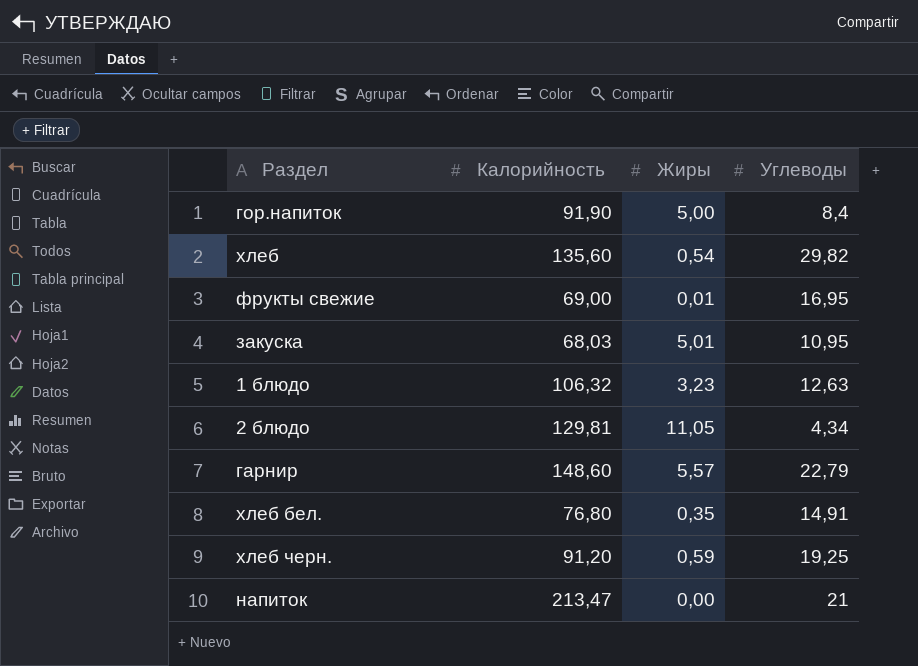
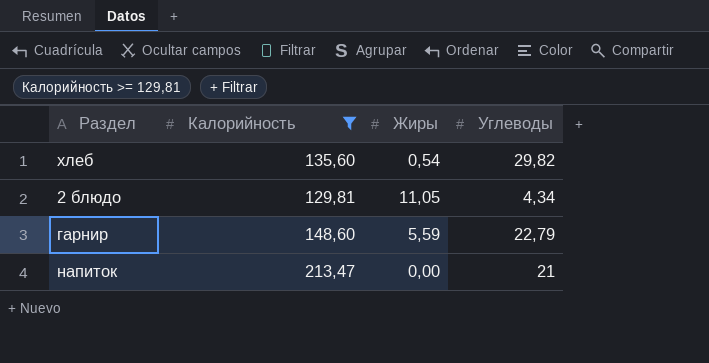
filter: none -> Калорийность >= 129,81
гарнир | Жиры: 5,57 -> 5,59

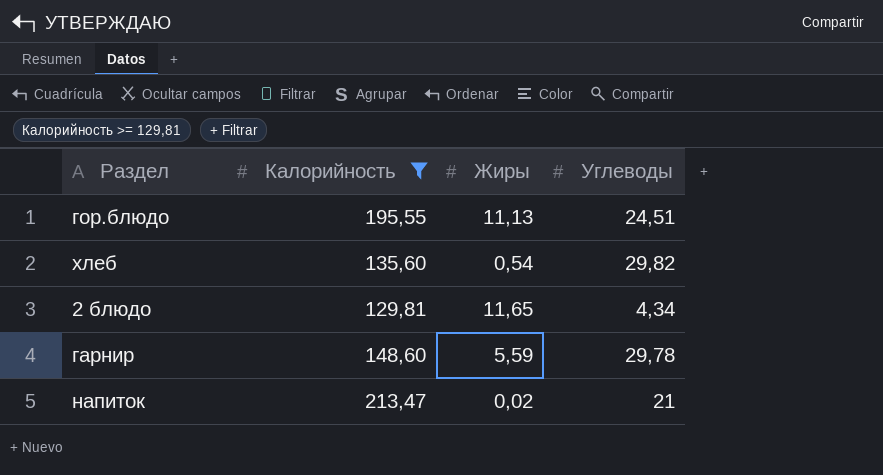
row гор.блюдо: none -> 195,55 | 11,13 | 24,51
2 блюдо | Жиры: 11,05 -> 11,65
гарнир | Углеводы: 22,79 -> 29,78
напиток | Жиры: 0,00 -> 0,02

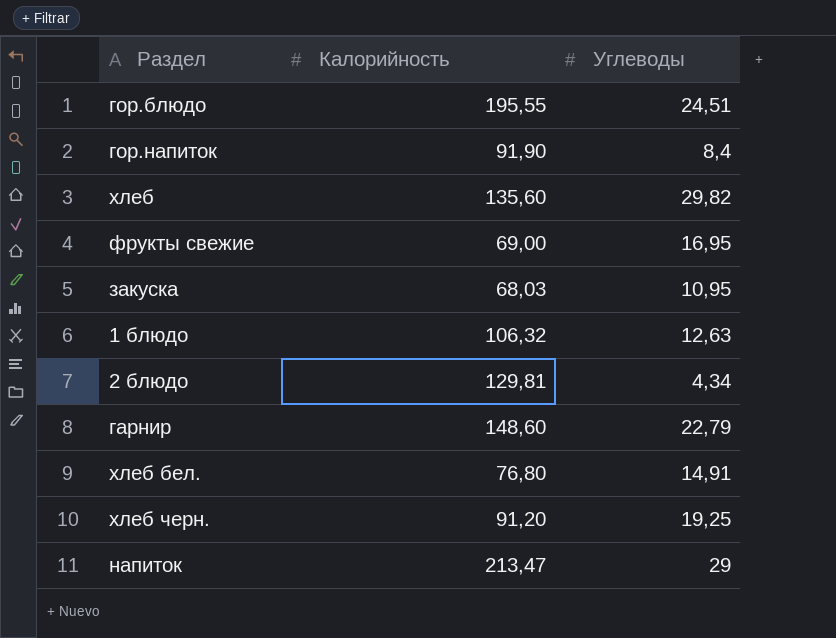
filter: Калорийность >= 129,81 -> none
column Жиры | position: 3 -> none
гарнир | Углеводы: 29,78 -> 22,79
напиток | Углеводы: 21 -> 29

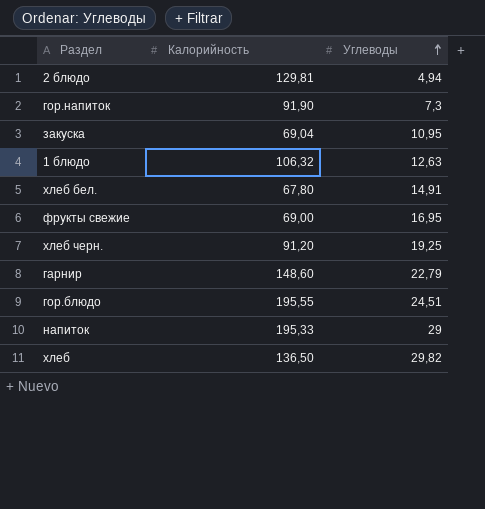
row order: none -> Углеводы ascending
2 блюдо | Углеводы: 4,34 -> 4,94
гор.напиток | Углеводы: 8,4 -> 7,3
закуска | Калорийность: 68,03 -> 69,04
хлеб бел. | Калорийность: 76,80 -> 67,80
напиток | Калорийность: 213,47 -> 195,33
хлеб | Калорийность: 135,60 -> 136,50

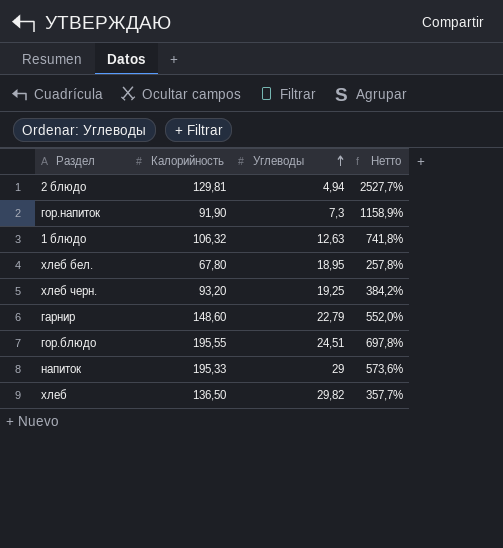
column Нетто | formula: none -> ([Калорийность] - [Углеводы]) / [Углеводы]
row закуска: 69,04 | 10,95 -> none
row фрукты свежие: 69,00 | 16,95 -> none
хлеб бел. | Углеводы: 14,91 -> 18,95
хлеб черн. | Калорийность: 91,20 -> 93,20

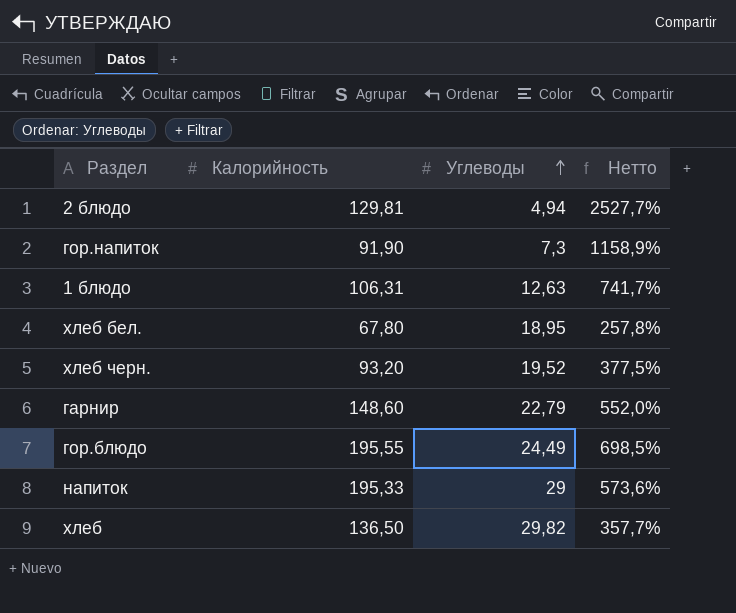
1 блюдо | Калорийность: 106,32 -> 106,31
1 блюдо | Нетто: 741,8% -> 741,7%
хлеб черн. | Углеводы: 19,25 -> 19,52
хлеб черн. | Нетто: 384,2% -> 377,5%
гор.блюдо | Углеводы: 24,51 -> 24,49
гор.блюдо | Нетто: 697,8% -> 698,5%

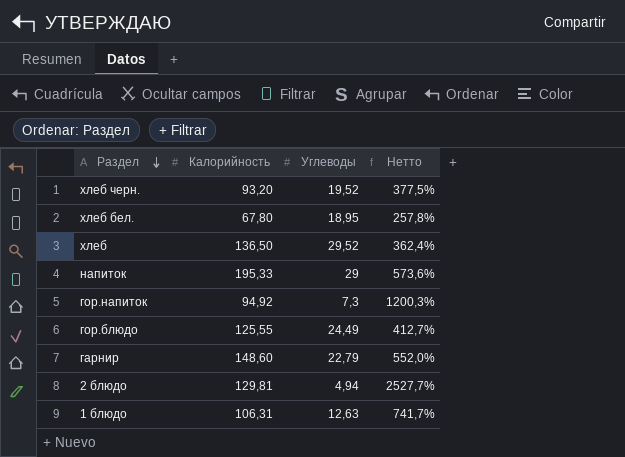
row order: Углеводы ascending -> Раздел descending
хлеб | Углеводы: 29,82 -> 29,52
хлеб | Нетто: 357,7% -> 362,4%
гор.напиток | Калорийность: 91,90 -> 94,92
гор.напиток | Нетто: 1158,9% -> 1200,3%
гор.блюдо | Калорийность: 195,55 -> 125,55
гор.блюдо | Нетто: 698,5% -> 412,7%

